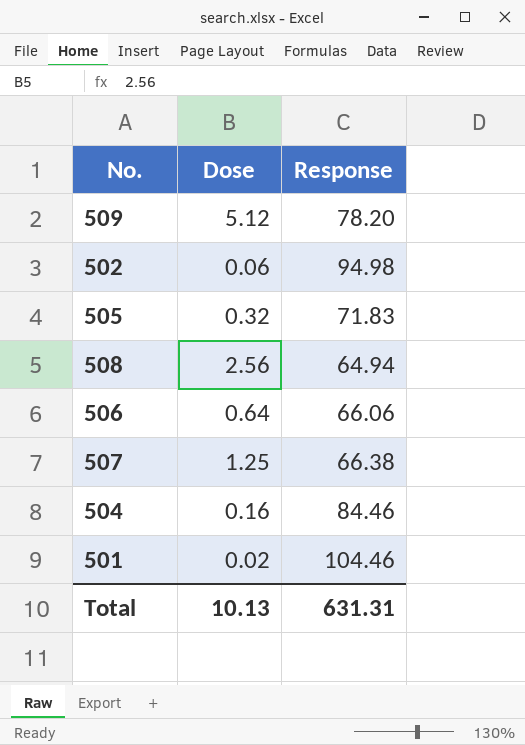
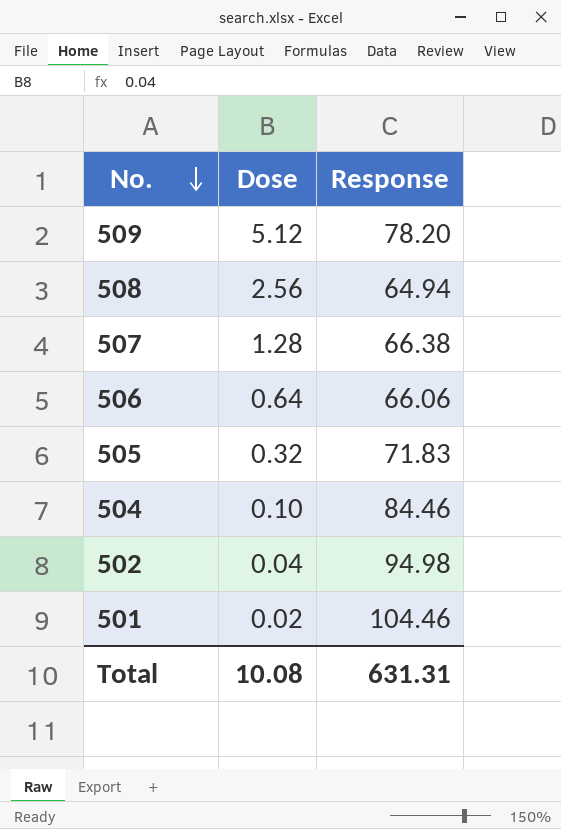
row order: none -> No. descending
507 | Dose: 1.25 -> 1.28
504 | Dose: 0.16 -> 0.10
502 | Dose: 0.06 -> 0.04
Total | Dose: 10.13 -> 10.08

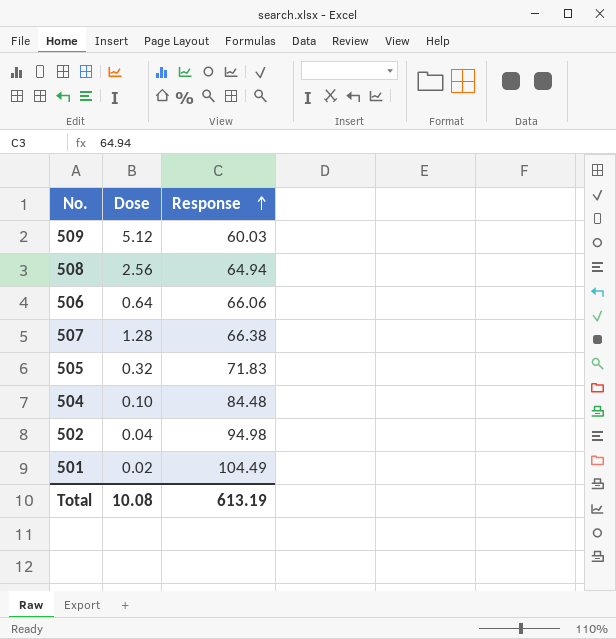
row order: No. descending -> Response ascending
509 | Response: 78.20 -> 60.03
504 | Response: 84.46 -> 84.48
501 | Response: 104.46 -> 104.49
Total | Response: 631.31 -> 613.19

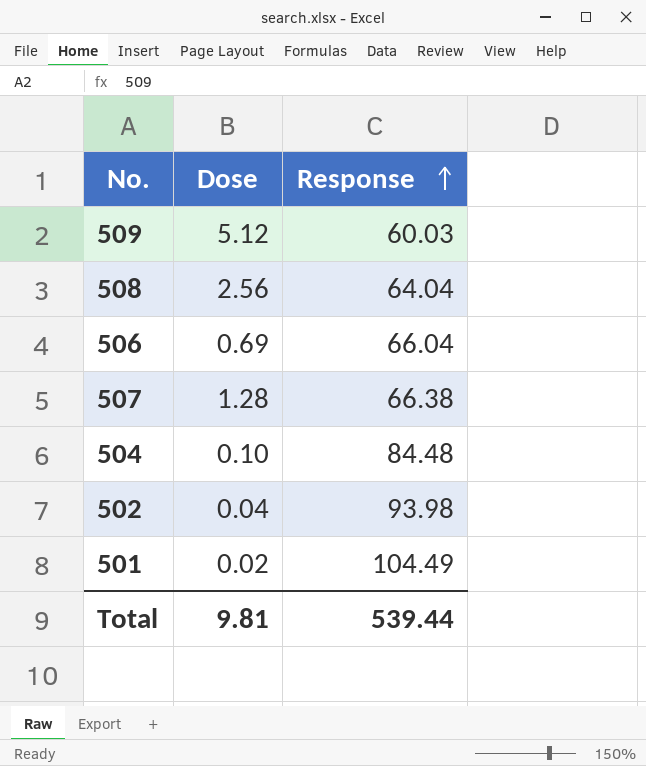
row 505: 0.32 | 71.83 -> none
508 | Response: 64.94 -> 64.04
506 | Dose: 0.64 -> 0.69
506 | Response: 66.06 -> 66.04
502 | Response: 94.98 -> 93.98
Total | Dose: 10.08 -> 9.81
Total | Response: 613.19 -> 539.44

